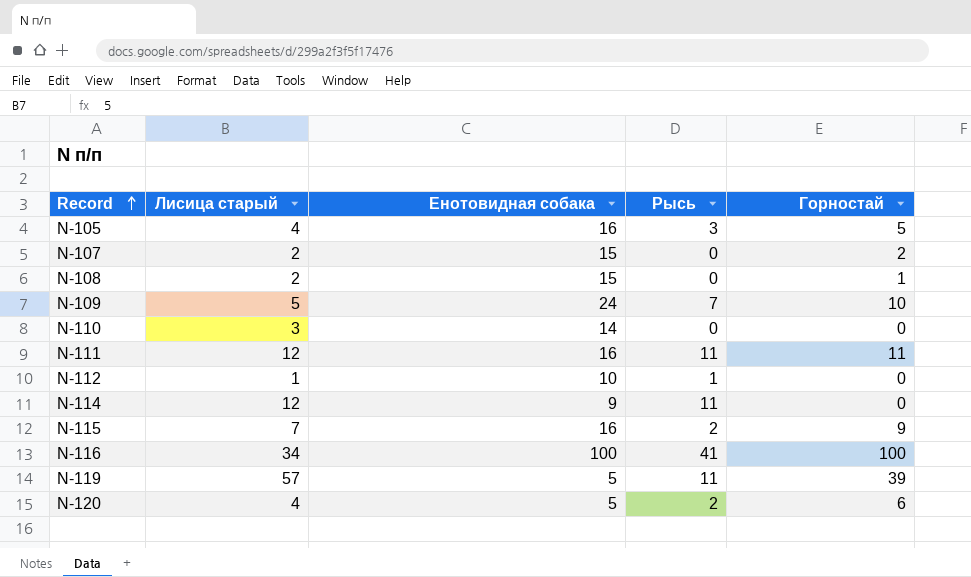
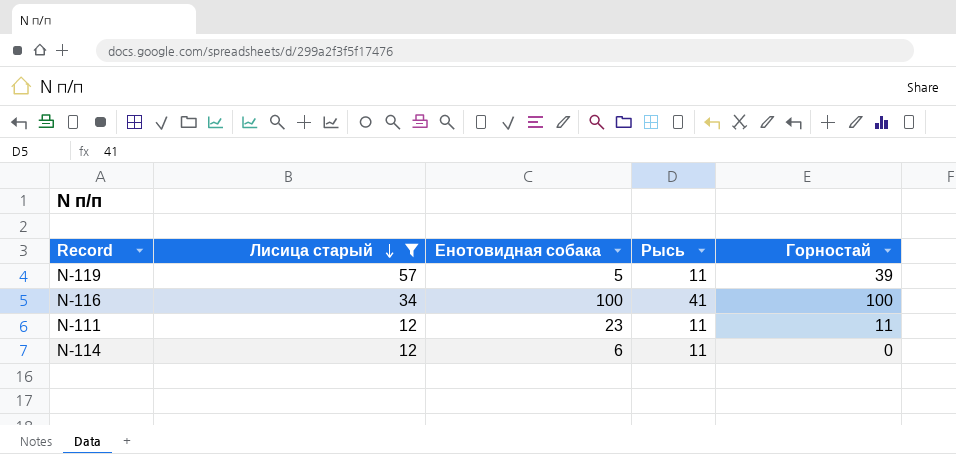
filter: none -> Лисица старый >= 12
row order: Record ascending -> Лисица старый descending
N-111 | Енотовидная собака: 16 -> 23
N-114 | Енотовидная собака: 9 -> 6

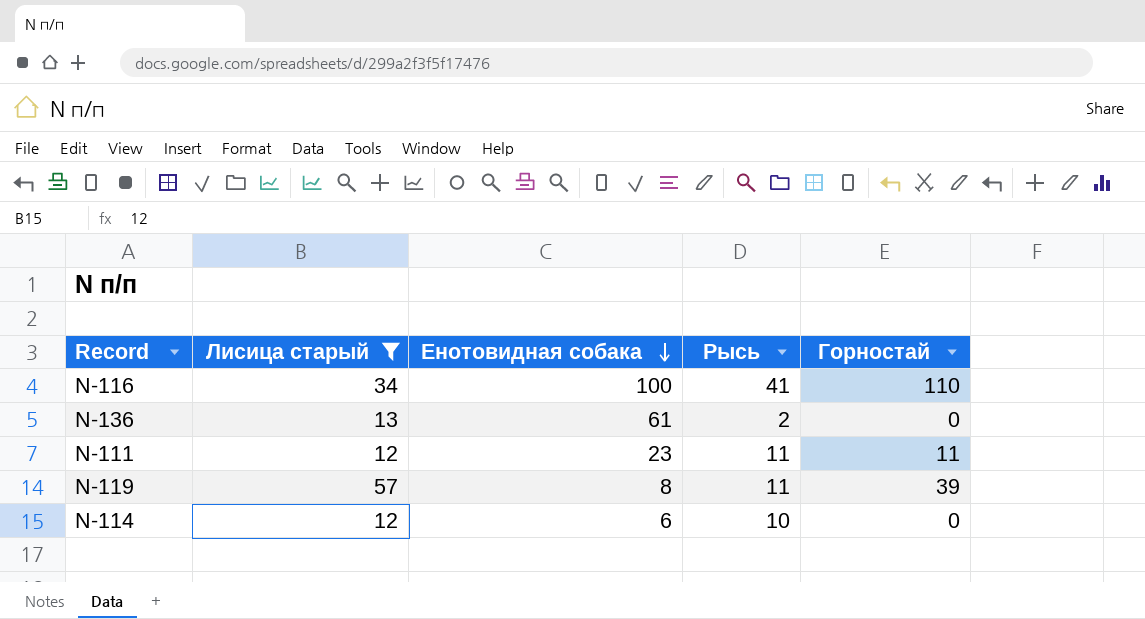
row order: Лисица старый descending -> Енотовидная собака descending
N-116 | Горностай: 100 -> 110
row N-136: none -> 13 | 61 | 2 | 0
N-119 | Енотовидная собака: 5 -> 8
N-114 | Рысь: 11 -> 10

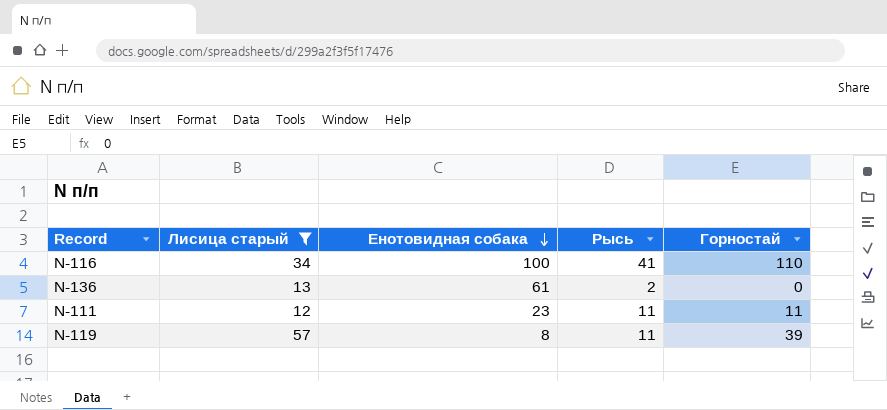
row N-114: 12 | 6 | 10 | 0 -> none

